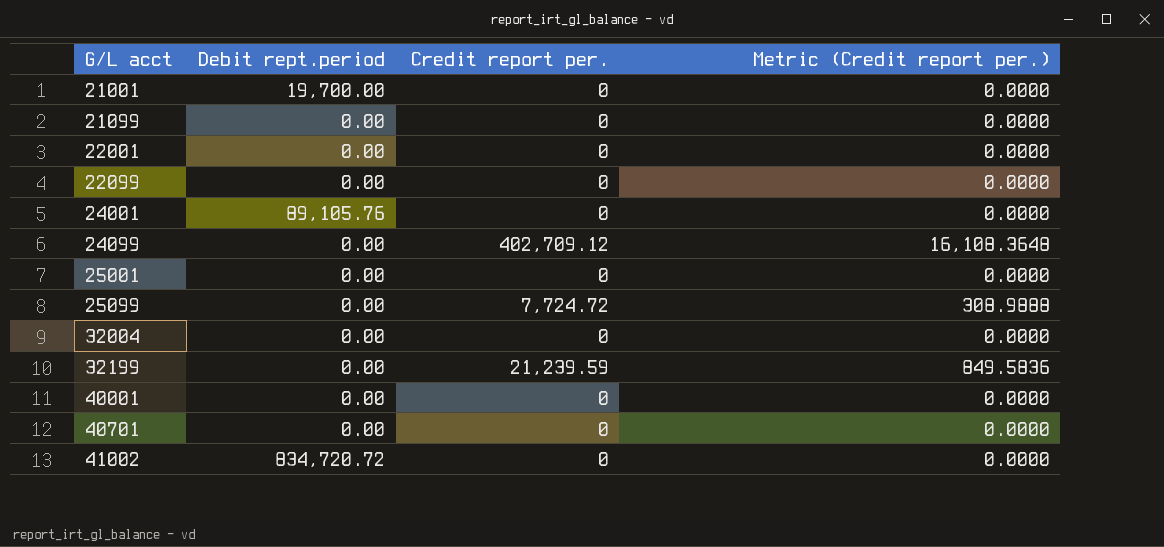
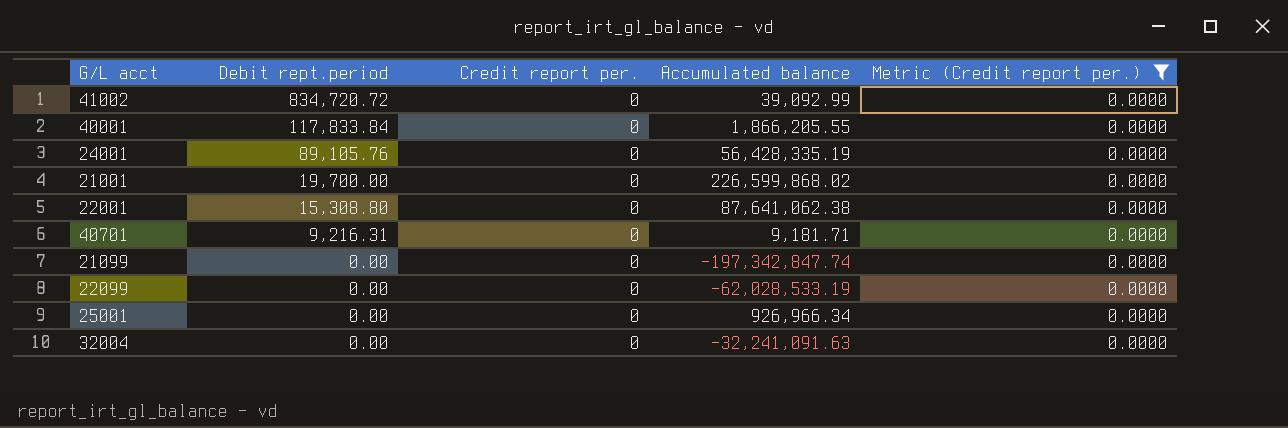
filter: none -> Metric (Credit report per.) = 0.0000
row order: G/L acct ascending -> Debit rept.period descending
column Accumulated balance | position: none -> 4
40001 | Debit rept.period: 0.00 -> 117,833.84
22001 | Debit rept.period: 0.00 -> 15,308.80
40701 | Debit rept.period: 0.00 -> 9,216.31

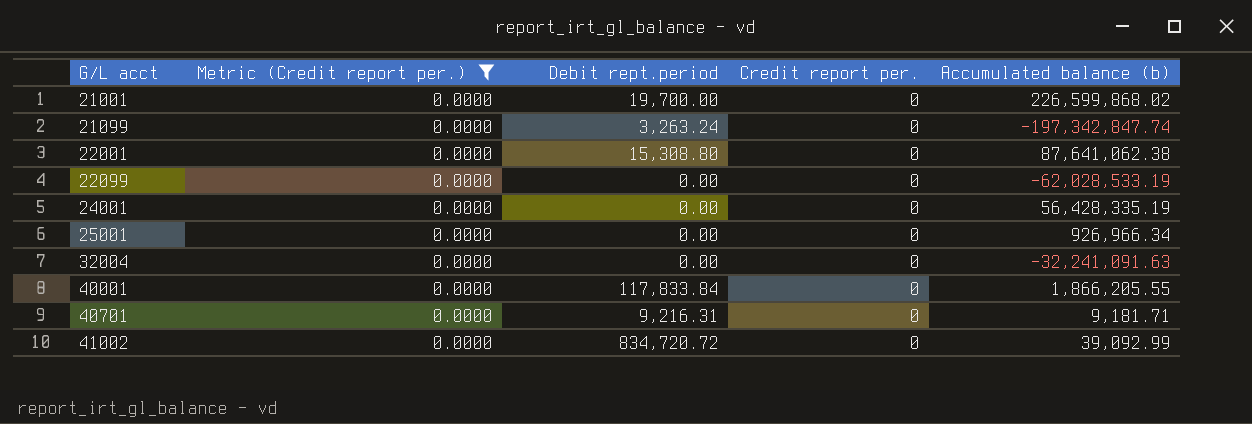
row order: Debit rept.period descending -> G/L acct ascending
column Metric (Credit report per.) | position: 5 -> 2
column name: Accumulated balance -> Accumulated balance (b)
21099 | Debit rept.period: 0.00 -> 3,263.24
24001 | Debit rept.period: 89,105.76 -> 0.00

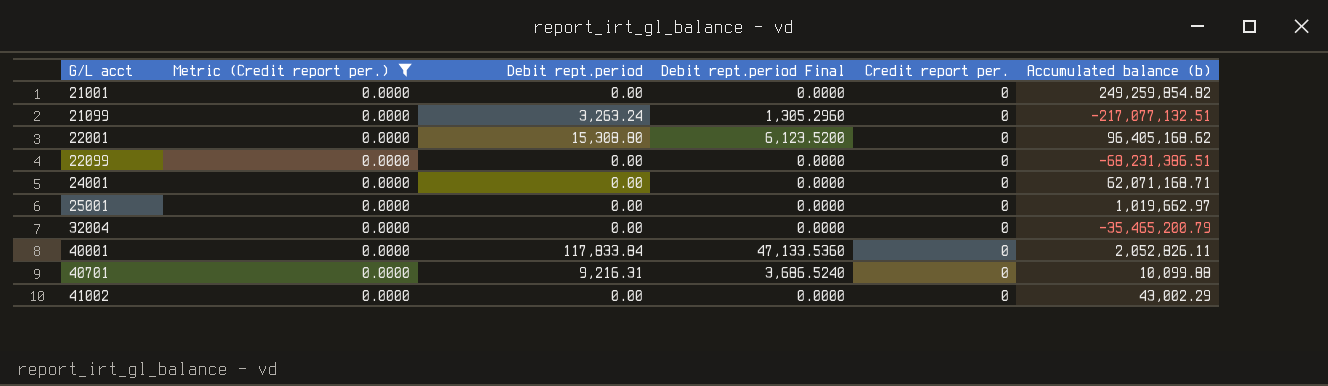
column Debit rept.period Final | formula: none -> [Debit rept.period] * 0.4
21001 | Debit rept.period: 19,700.00 -> 0.00
21001 | Accumulated balance (b): 226,599,868.02 -> 249,259,854.82
21099 | Accumulated balance (b): -197,342,847.74 -> -217,077,132.51
22001 | Accumulated balance (b): 87,641,062.38 -> 96,405,168.62
22099 | Accumulated balance (b): -62,028,533.19 -> -68,231,386.51
24001 | Accumulated balance (b): 56,428,335.19 -> 62,071,168.71
25001 | Accumulated balance (b): 926,966.34 -> 1,019,662.97
32004 | Accumulated balance (b): -32,241,091.63 -> -35,465,200.79
40001 | Accumulated balance (b): 1,866,205.55 -> 2,052,826.11
40701 | Accumulated balance (b): 9,181.71 -> 10,099.88
41002 | Debit rept.period: 834,720.72 -> 0.00
41002 | Accumulated balance (b): 39,092.99 -> 43,002.29

